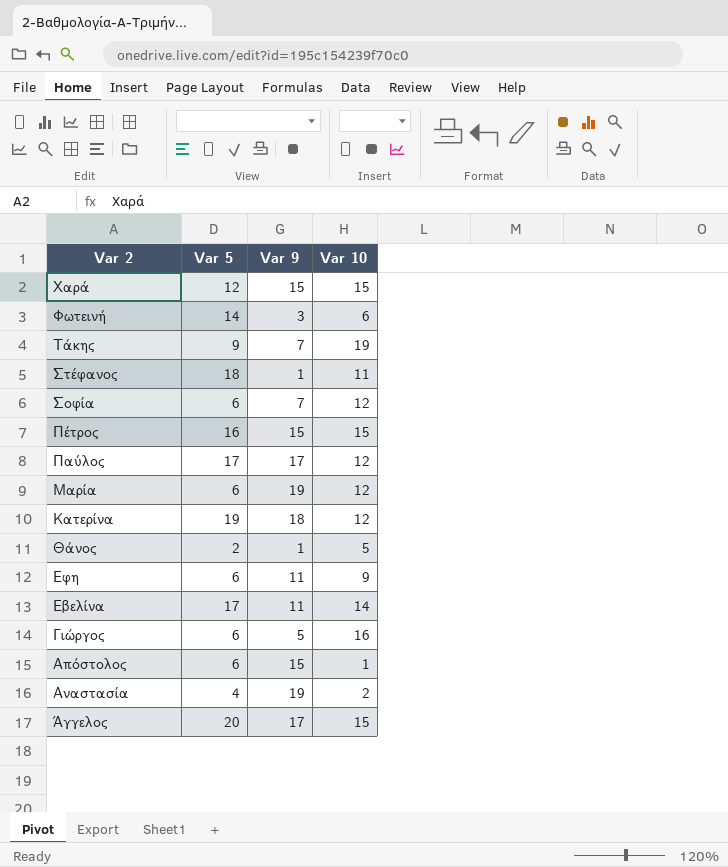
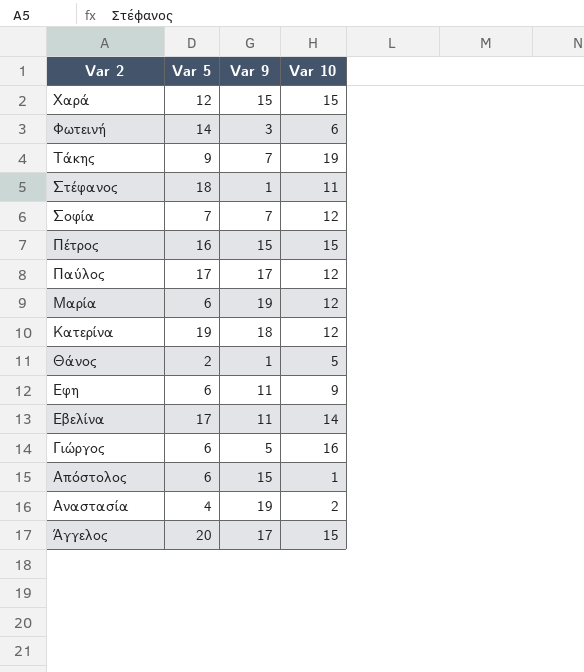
Σοφία | Var 5: 6 -> 7

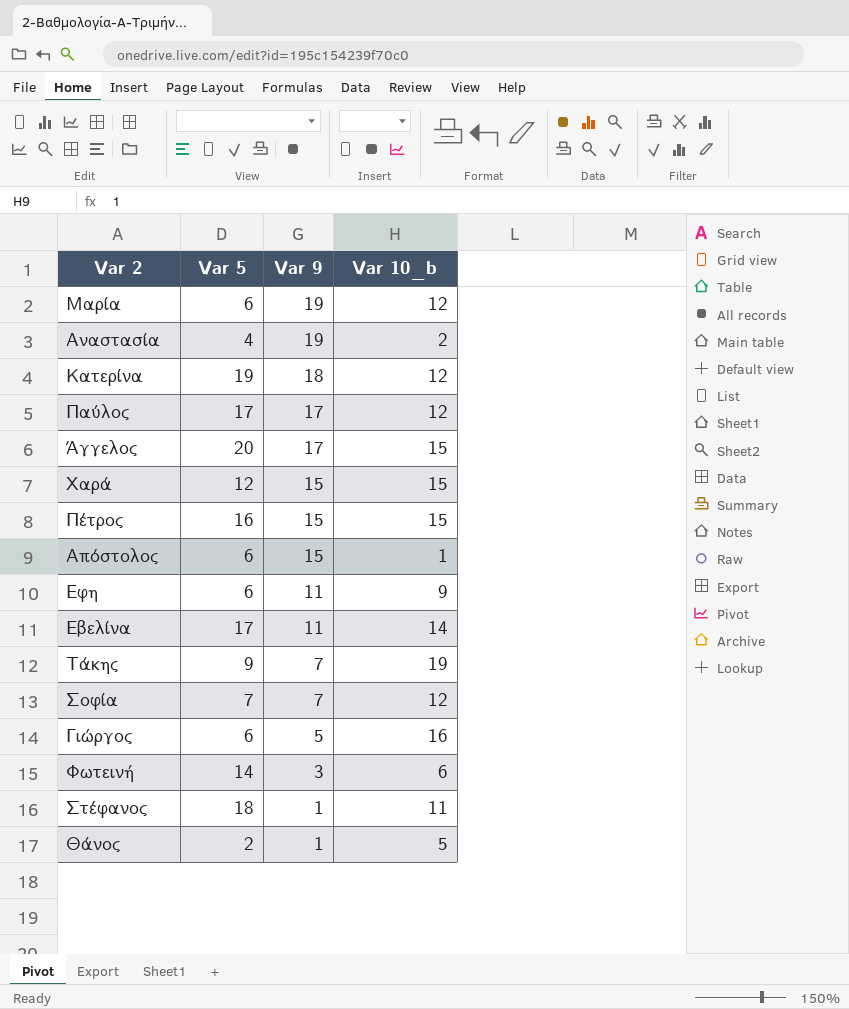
row order: Var 2 descending -> Var 9 descending
column name: Var 10 -> Var 10_b

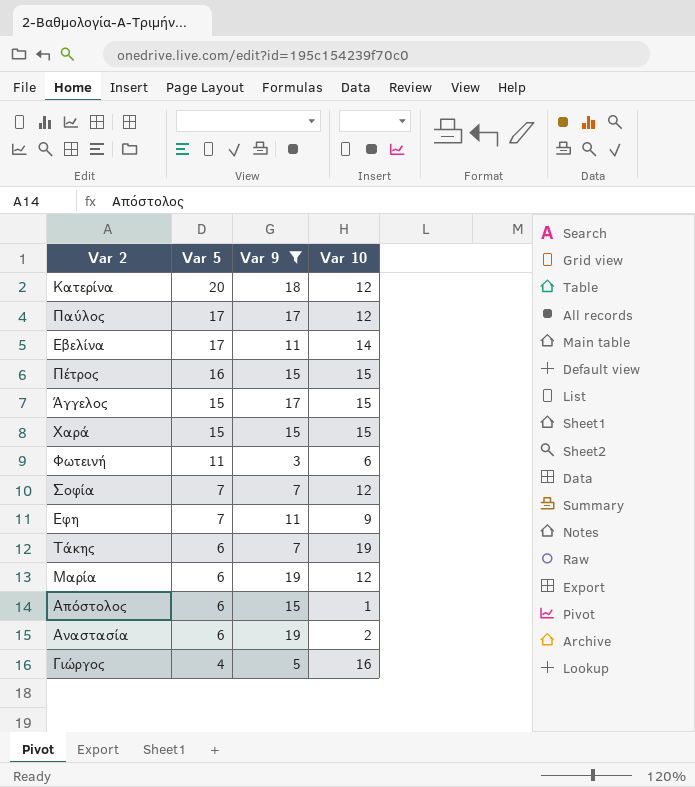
filter: none -> Var 9 != 1
row order: Var 9 descending -> Var 5 descending
column name: Var 10_b -> Var 10
Κατερίνα | Var 5: 19 -> 20
Άγγελος | Var 5: 20 -> 15
Χαρά | Var 5: 12 -> 15
Φωτεινή | Var 5: 14 -> 11
Εφη | Var 5: 6 -> 7
Τάκης | Var 5: 9 -> 6
Αναστασία | Var 5: 4 -> 6
Γιώργος | Var 5: 6 -> 4

